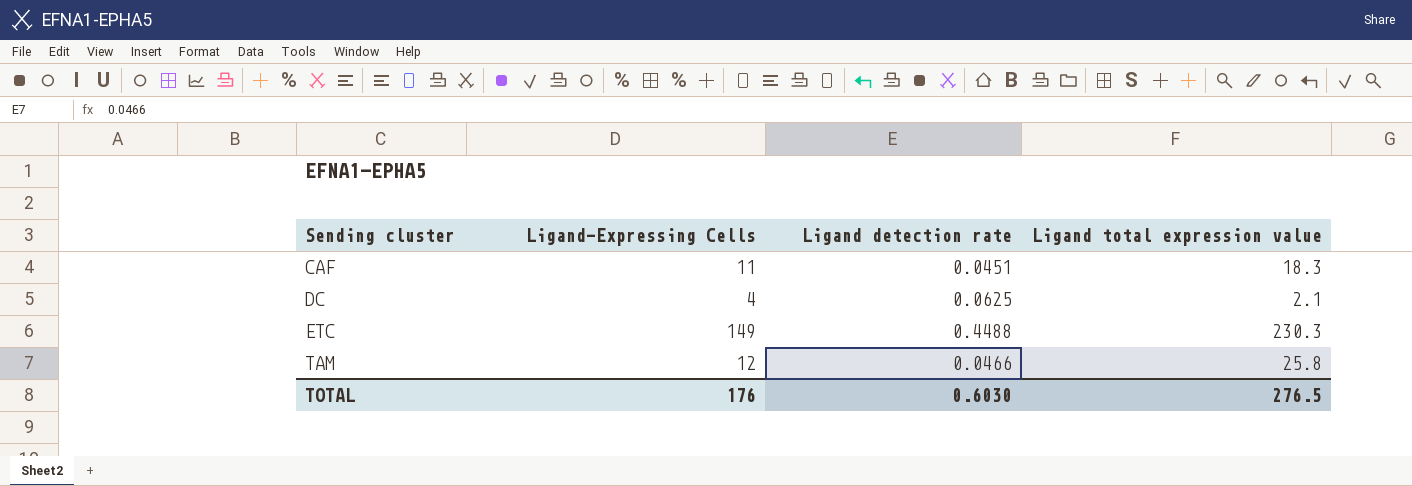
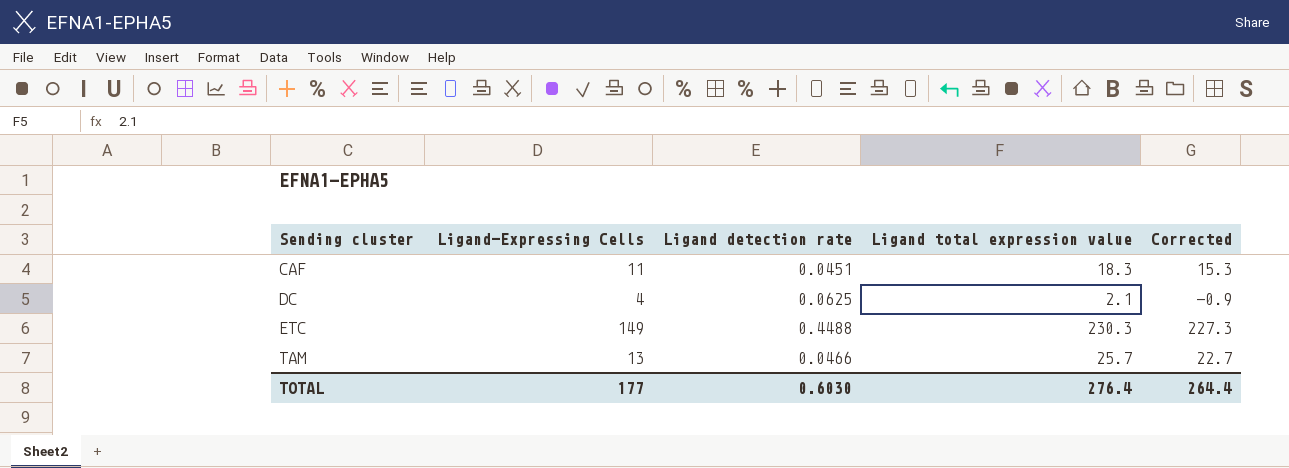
column Corrected | formula: none -> [Ligand total expression value] - 3
TAM | Ligand-Expressing Cells: 12 -> 13
TAM | Ligand total expression value: 25.8 -> 25.7
TOTAL | Ligand-Expressing Cells: 176 -> 177
TOTAL | Ligand total expression value: 276.5 -> 276.4

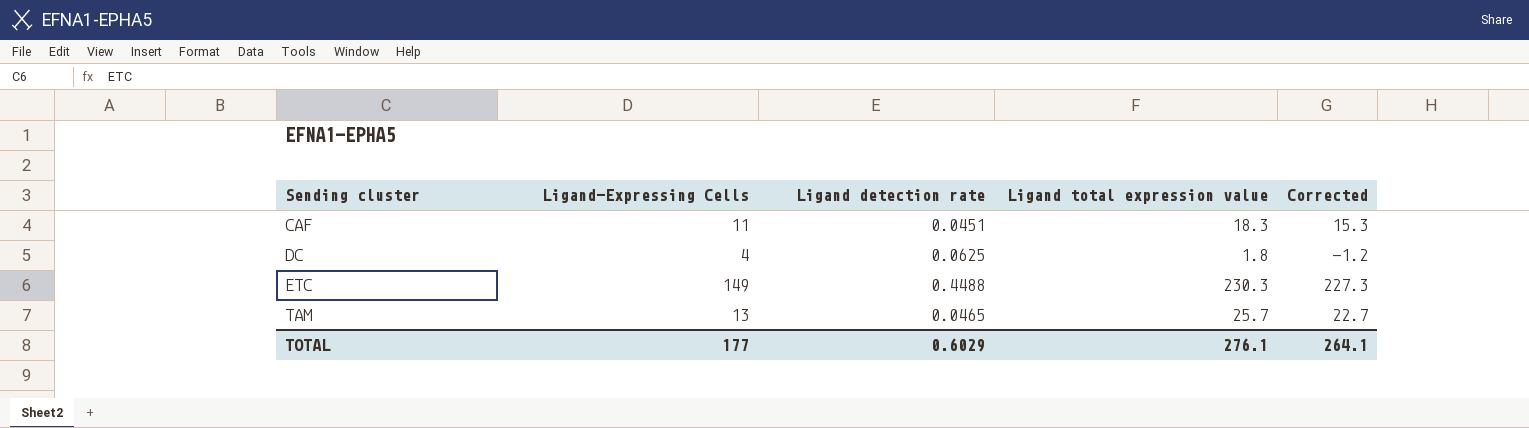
DC | Ligand total expression value: 2.1 -> 1.8
DC | Corrected: -0.9 -> -1.2
TAM | Ligand detection rate: 0.0466 -> 0.0465
TOTAL | Ligand detection rate: 0.6030 -> 0.6029
TOTAL | Ligand total expression value: 276.4 -> 276.1
TOTAL | Corrected: 264.4 -> 264.1

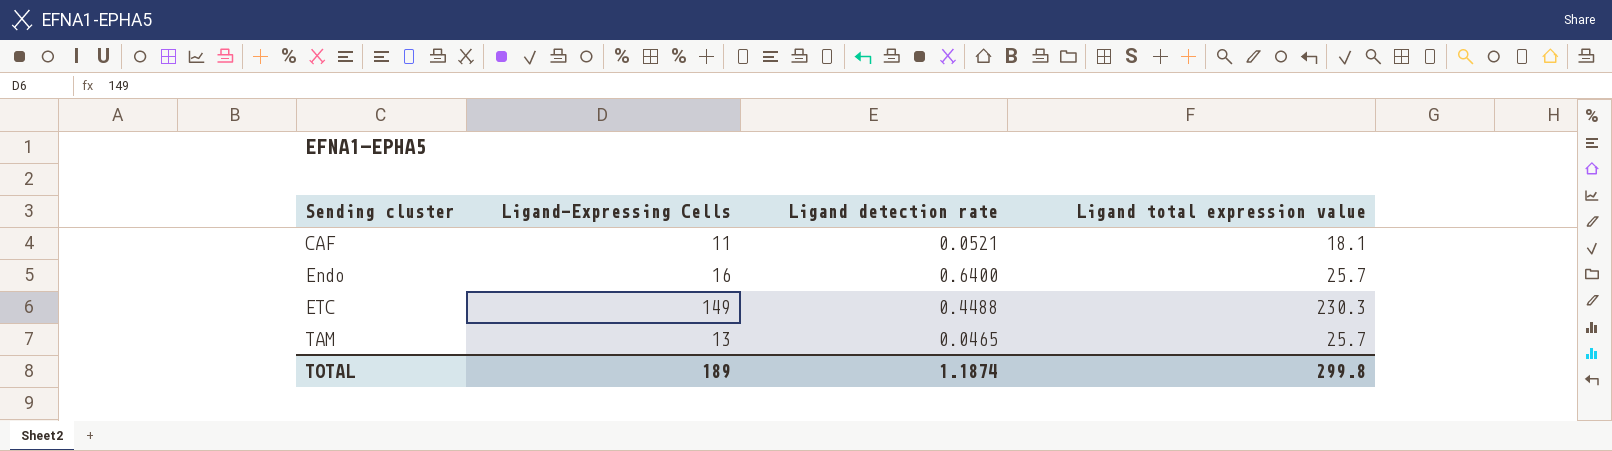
column Corrected | formula: [Ligand total expression value] - 3 -> none
row DC: 4 | 0.0625 | 1.8 | -1.2 -> none
CAF | Ligand detection rate: 0.0451 -> 0.0521
CAF | Ligand total expression value: 18.3 -> 18.1
row Endo: none -> 16 | 0.6400 | 25.7
TOTAL | Ligand-Expressing Cells: 177 -> 189
TOTAL | Ligand detection rate: 0.6029 -> 1.1874
TOTAL | Ligand total expression value: 276.1 -> 299.8

